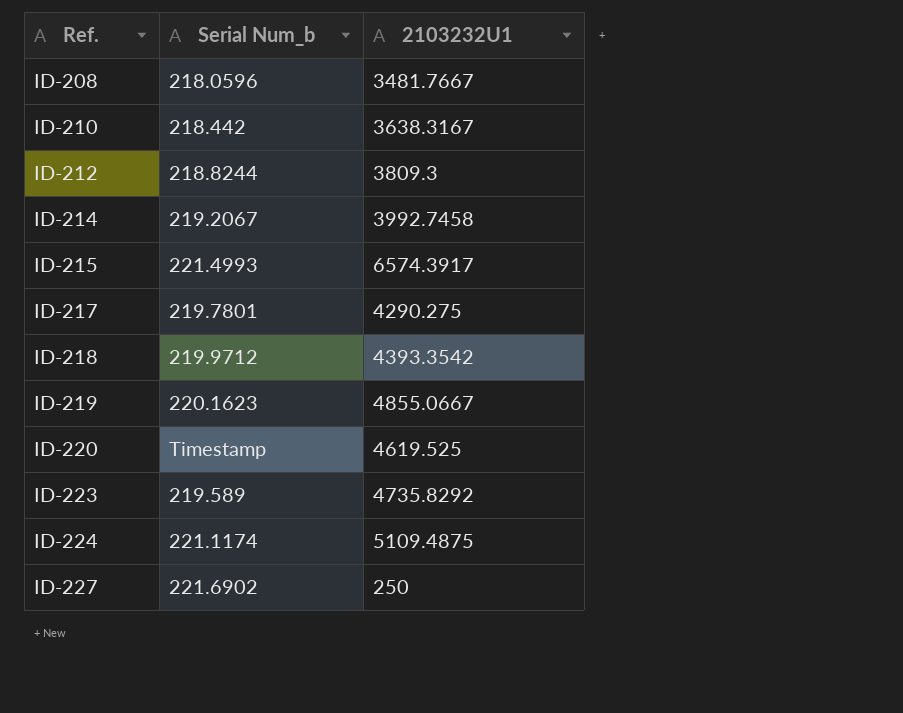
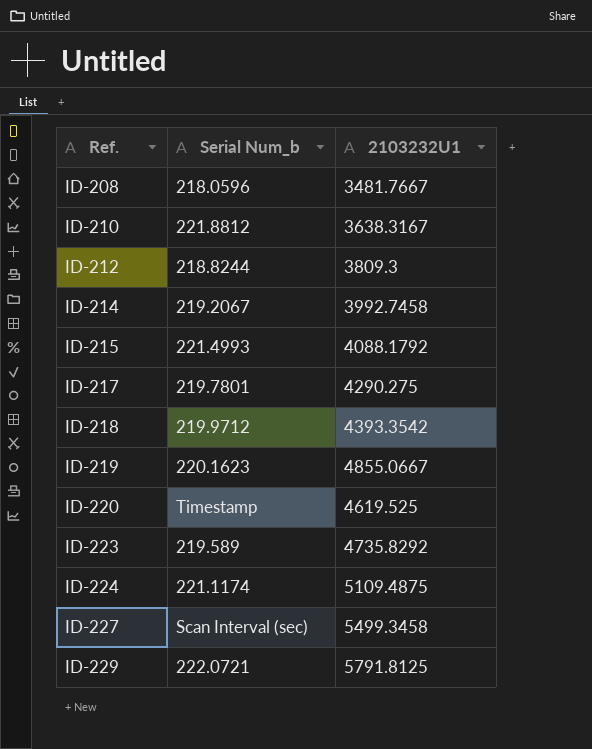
ID-210 | Serial Num_b: 218.442 -> 221.8812
ID-215 | 2103232U1: 6574.3917 -> 4088.1792
ID-227 | Serial Num_b: 221.6902 -> Scan Interval (sec)
ID-227 | 2103232U1: 250 -> 5499.3458
row ID-229: none -> 222.0721 | 5791.8125

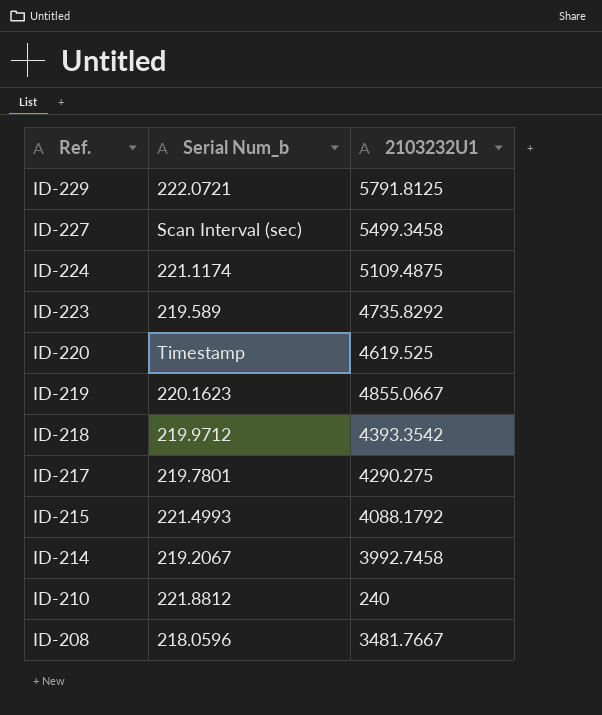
row order: Ref. ascending -> Ref. descending
row ID-212: 218.8244 | 3809.3 -> none
ID-210 | 2103232U1: 3638.3167 -> 240

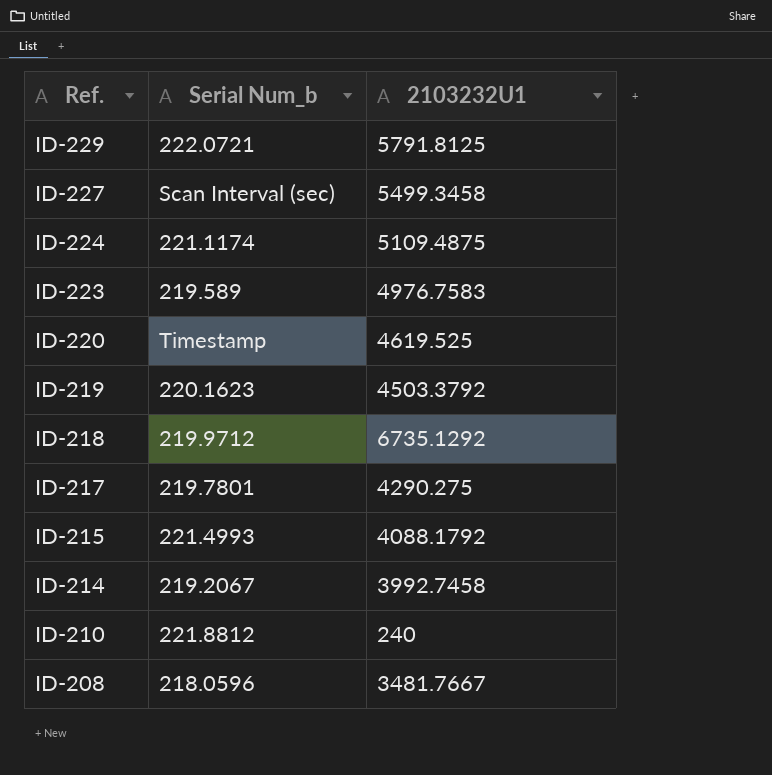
ID-223 | 2103232U1: 4735.8292 -> 4976.7583
ID-219 | 2103232U1: 4855.0667 -> 4503.3792
ID-218 | 2103232U1: 4393.3542 -> 6735.1292

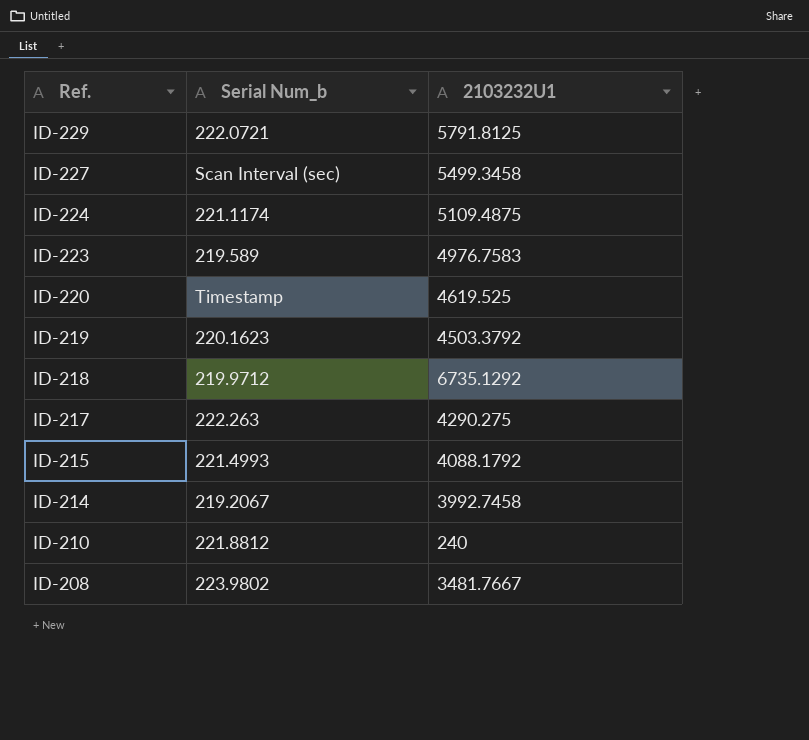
ID-217 | Serial Num_b: 219.7801 -> 222.263
ID-208 | Serial Num_b: 218.0596 -> 223.9802

